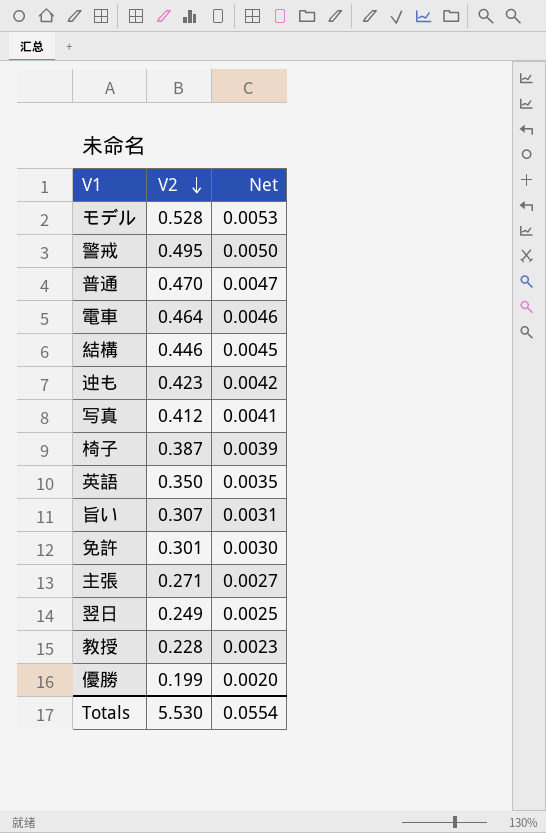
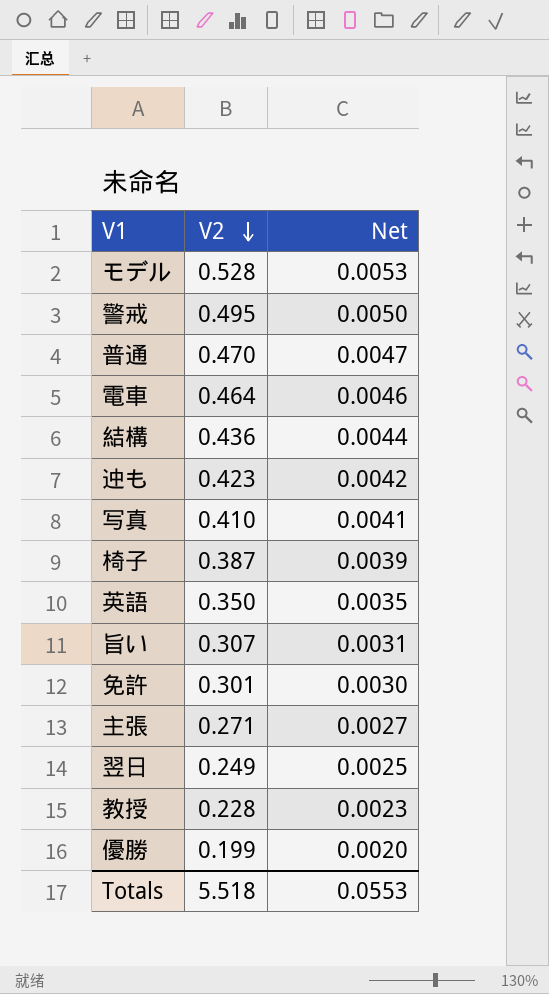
結構 | V2: 0.446 -> 0.436
結構 | Net: 0.0045 -> 0.0044
写真 | V2: 0.412 -> 0.410
Totals | V2: 5.530 -> 5.518
Totals | Net: 0.0554 -> 0.0553

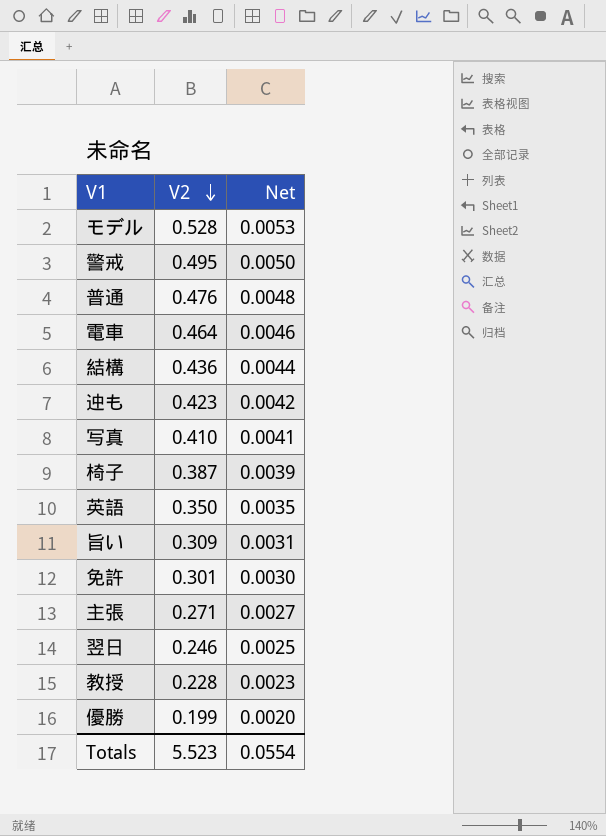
普通 | V2: 0.470 -> 0.476
普通 | Net: 0.0047 -> 0.0048
旨い | V2: 0.307 -> 0.309
翌日 | V2: 0.249 -> 0.246
Totals | V2: 5.518 -> 5.523
Totals | Net: 0.0553 -> 0.0554

